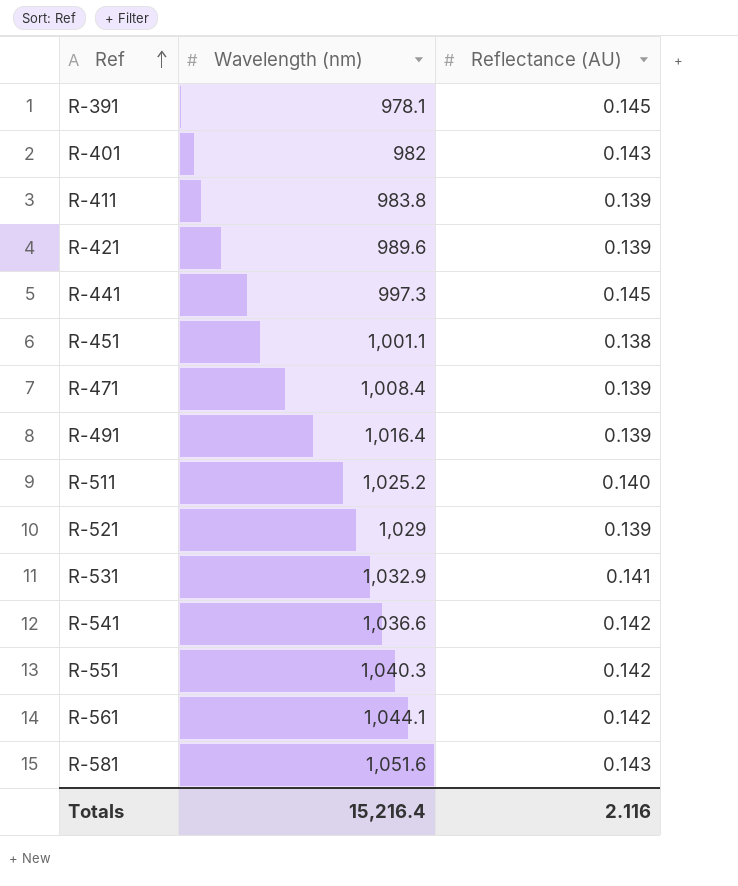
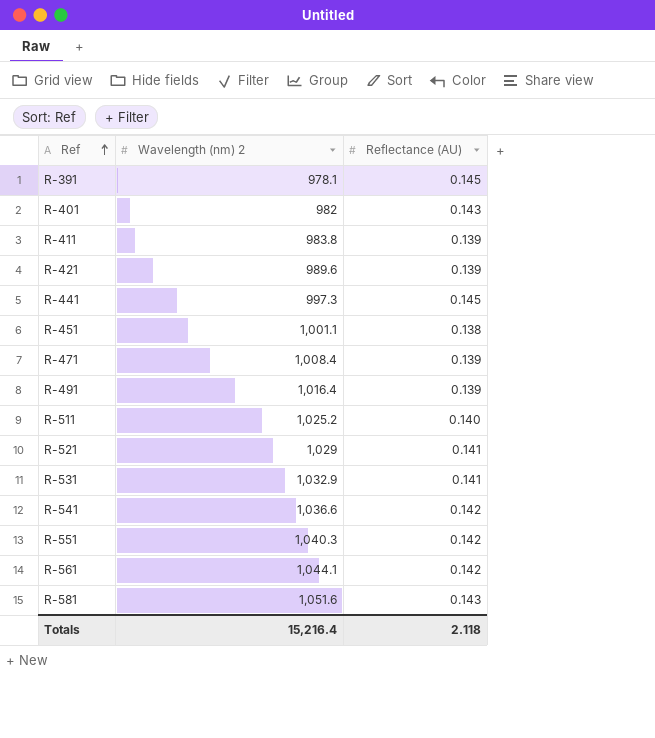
column name: Wavelength (nm) -> Wavelength (nm) 2
R-521 | Reflectance (AU): 0.139 -> 0.141
Totals | Reflectance (AU): 2.116 -> 2.118

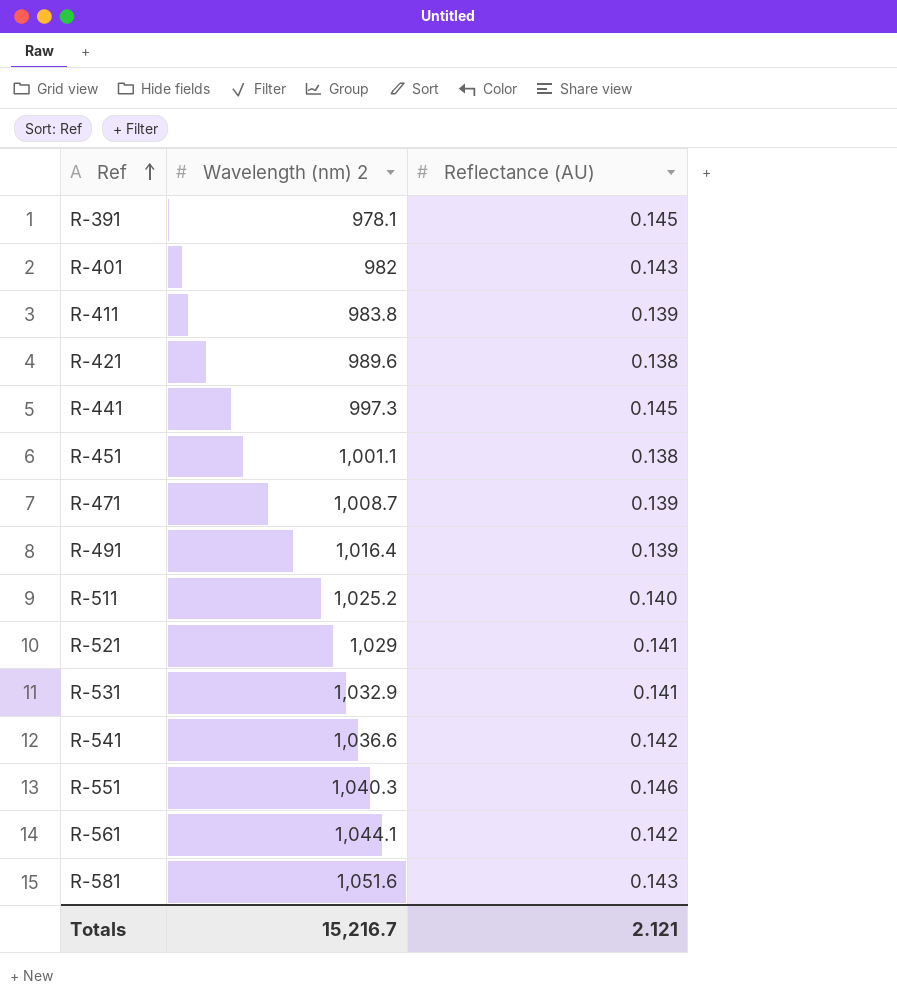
R-421 | Reflectance (AU): 0.139 -> 0.138
R-471 | Wavelength (nm) 2: 1,008.4 -> 1,008.7
R-551 | Reflectance (AU): 0.142 -> 0.146
Totals | Wavelength (nm) 2: 15,216.4 -> 15,216.7
Totals | Reflectance (AU): 2.118 -> 2.121

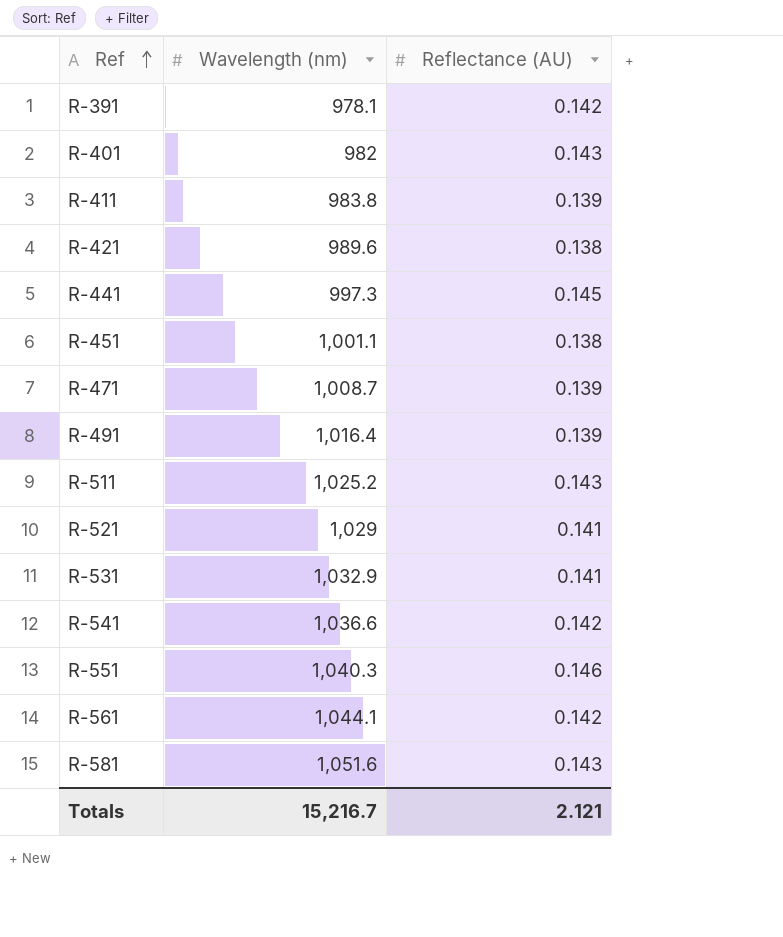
column name: Wavelength (nm) 2 -> Wavelength (nm)
R-391 | Reflectance (AU): 0.145 -> 0.142
R-511 | Reflectance (AU): 0.140 -> 0.143

